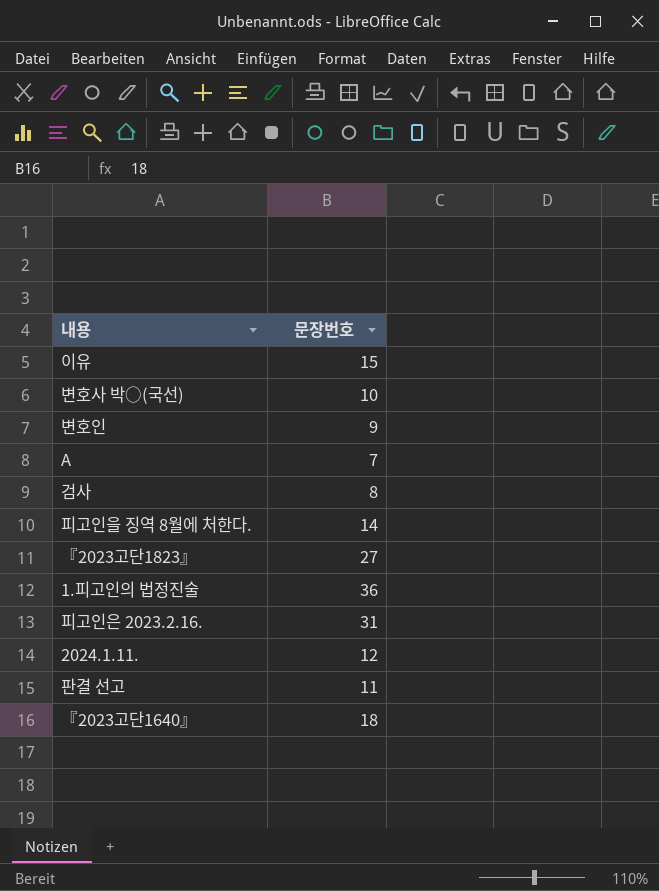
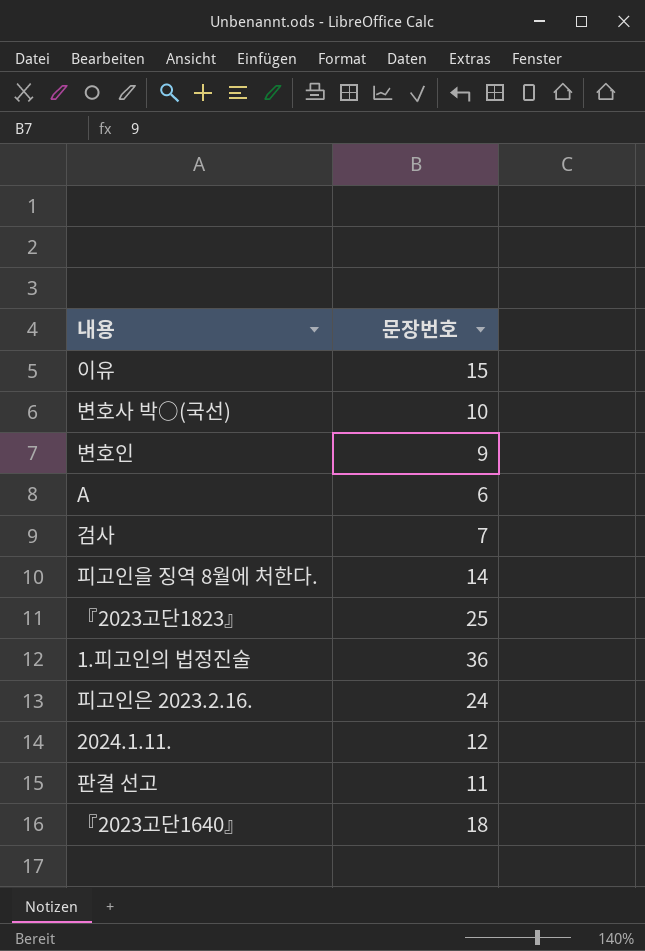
A | 문장번호: 7 -> 6
검사 | 문장번호: 8 -> 7
『2023고단1823』 | 문장번호: 27 -> 25
피고인은 2023.2.16. | 문장번호: 31 -> 24

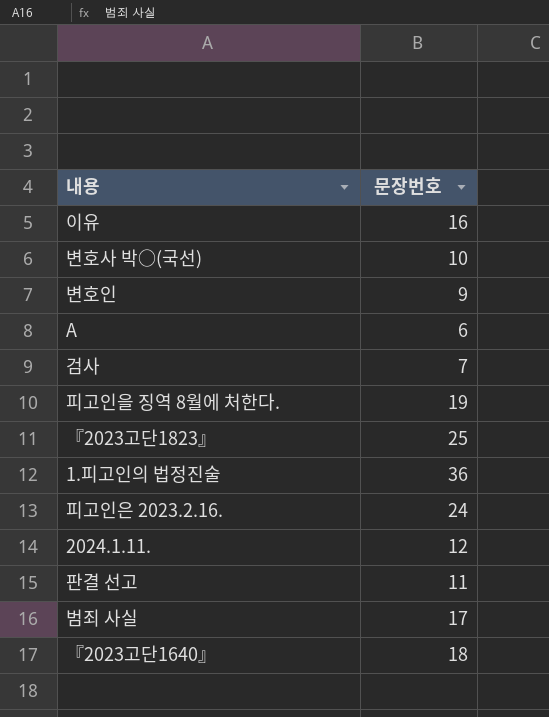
이유 | 문장번호: 15 -> 16
피고인을 징역 8월에 처한다. | 문장번호: 14 -> 19
row 범죄 사실: none -> 17

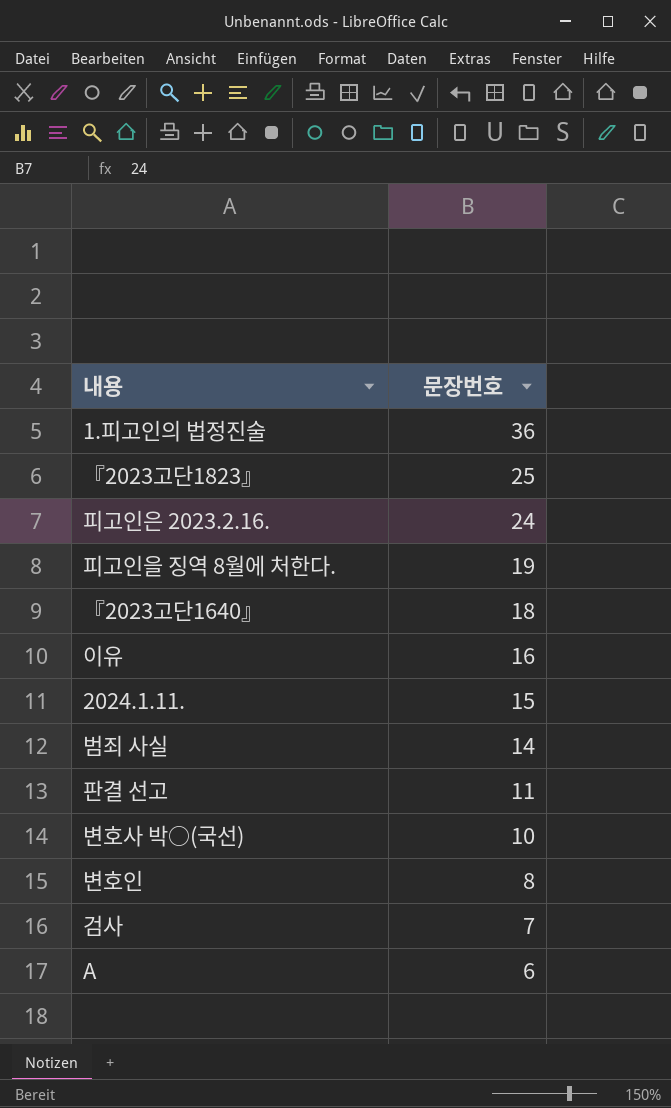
row order: none -> 문장번호 descending
2024.1.11. | 문장번호: 12 -> 15
범죄 사실 | 문장번호: 17 -> 14
변호인 | 문장번호: 9 -> 8

